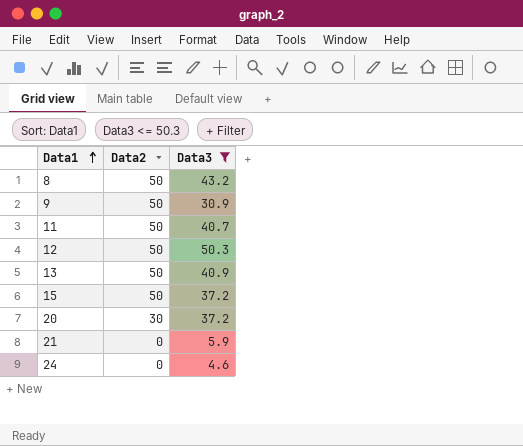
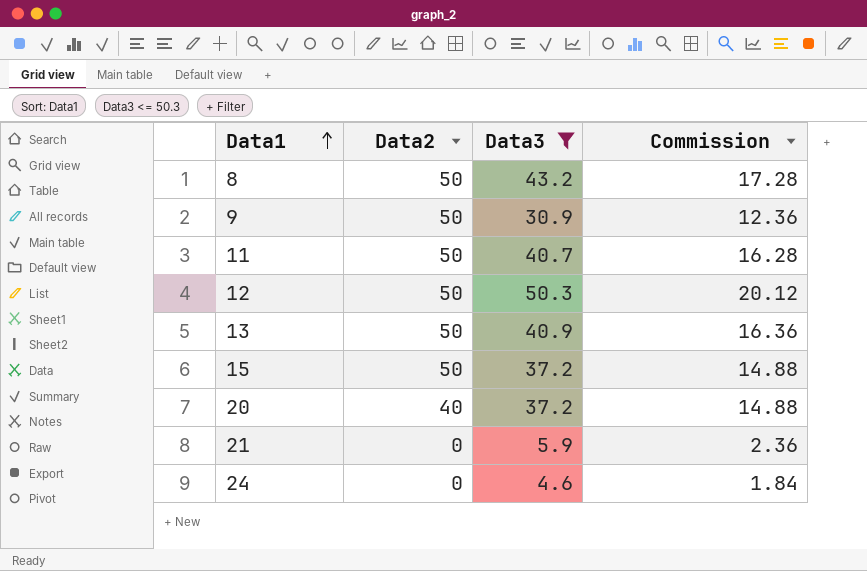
column Commission | formula: none -> [Data3] * 0.4
20 | Data2: 30 -> 40

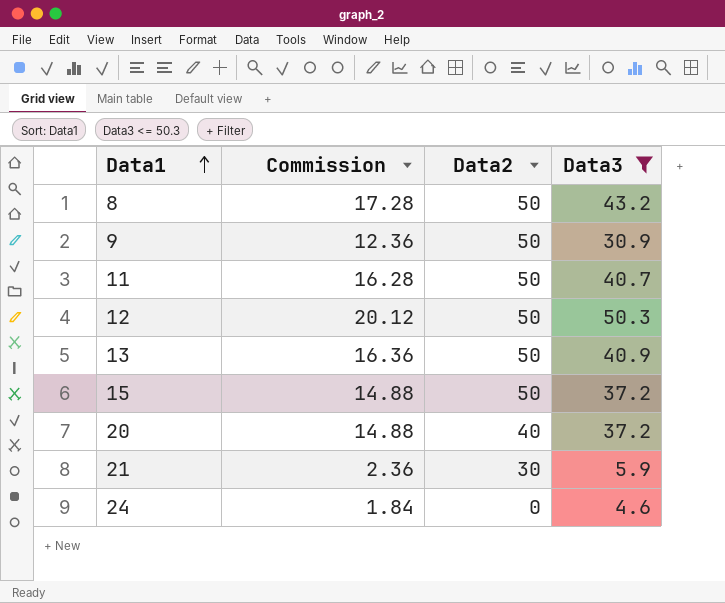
column Commission | position: 4 -> 2
21 | Data2: 0 -> 30

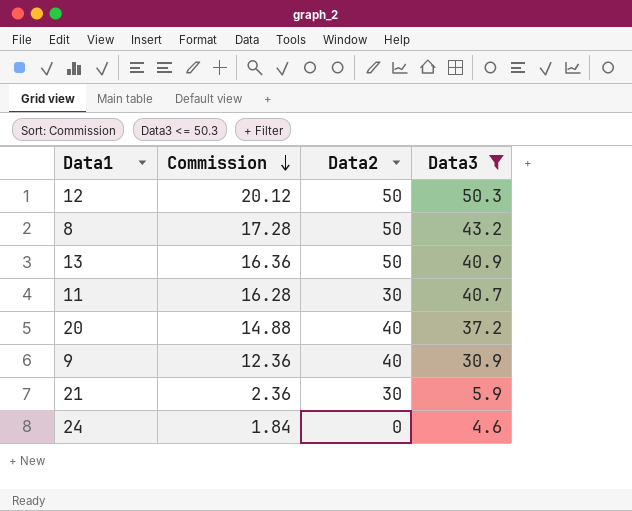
row order: Data1 ascending -> Commission descending
row 15: 14.88 | 50 | 37.2 -> none
11 | Data2: 50 -> 30
9 | Data2: 50 -> 40

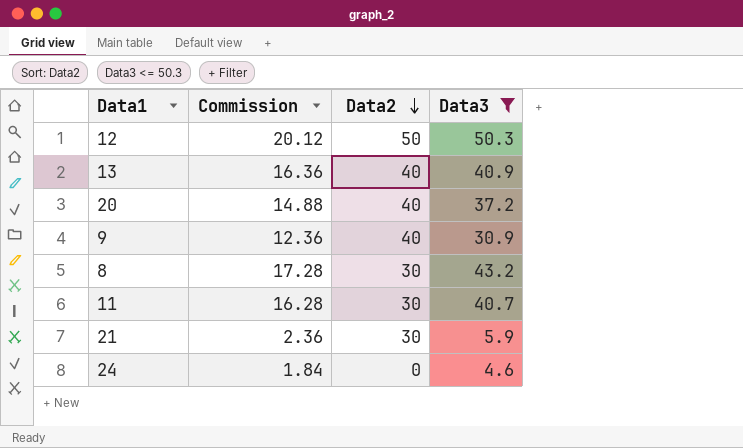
row order: Commission descending -> Data2 descending
13 | Data2: 50 -> 40
8 | Data2: 50 -> 30

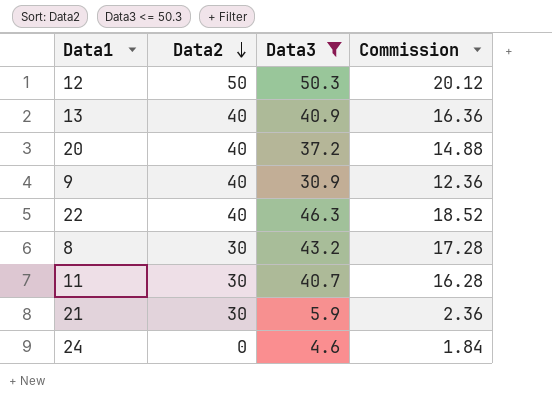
column Commission | position: 2 -> 4
row 22: none -> 40 | 46.3 | 18.52

